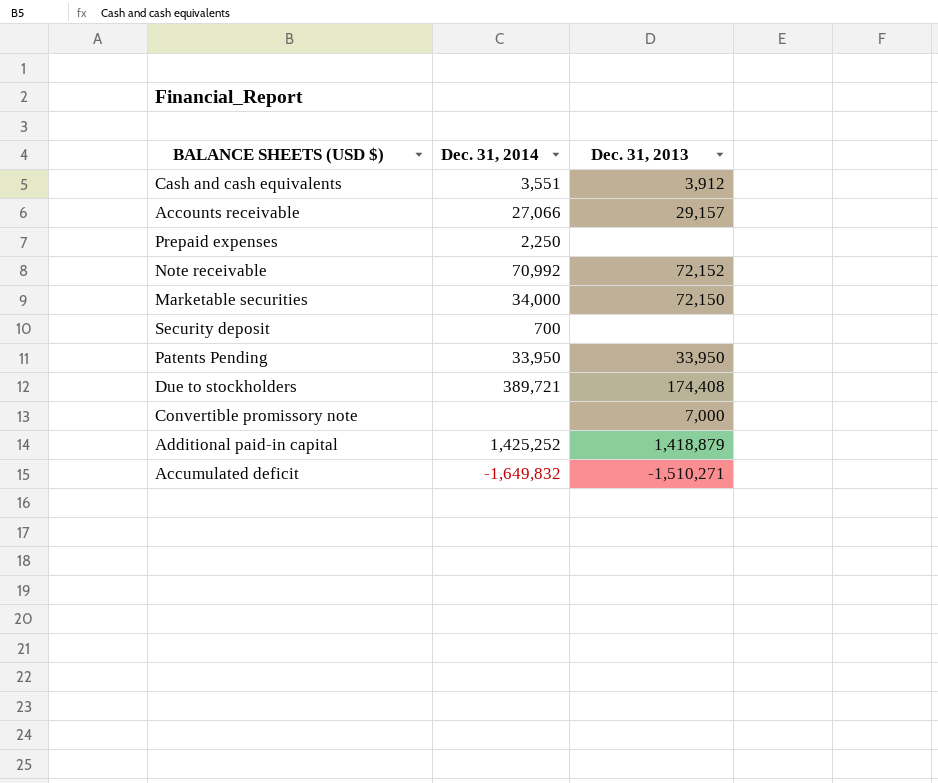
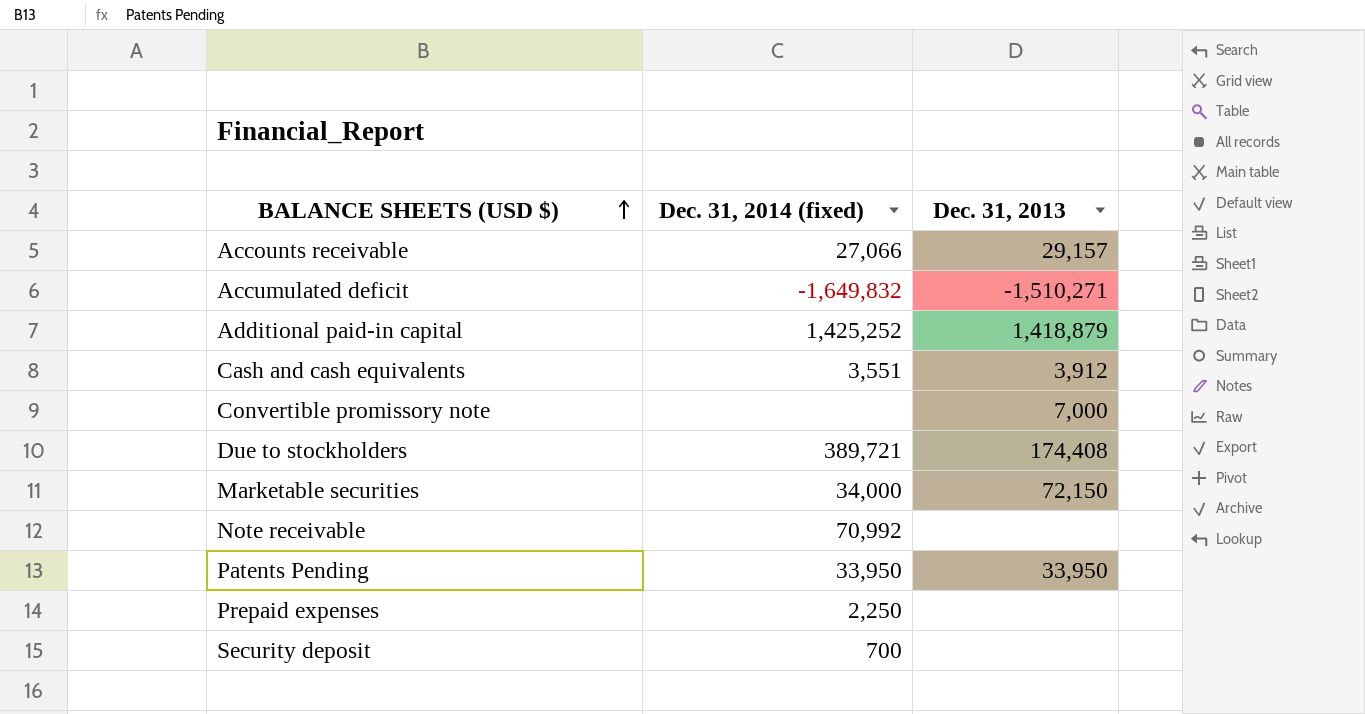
row order: none -> BALANCE SHEETS (USD $) ascending
column name: Dec. 31, 2014 -> Dec. 31, 2014 (fixed)
Note receivable | Dec. 31, 2013: 72,152 -> none

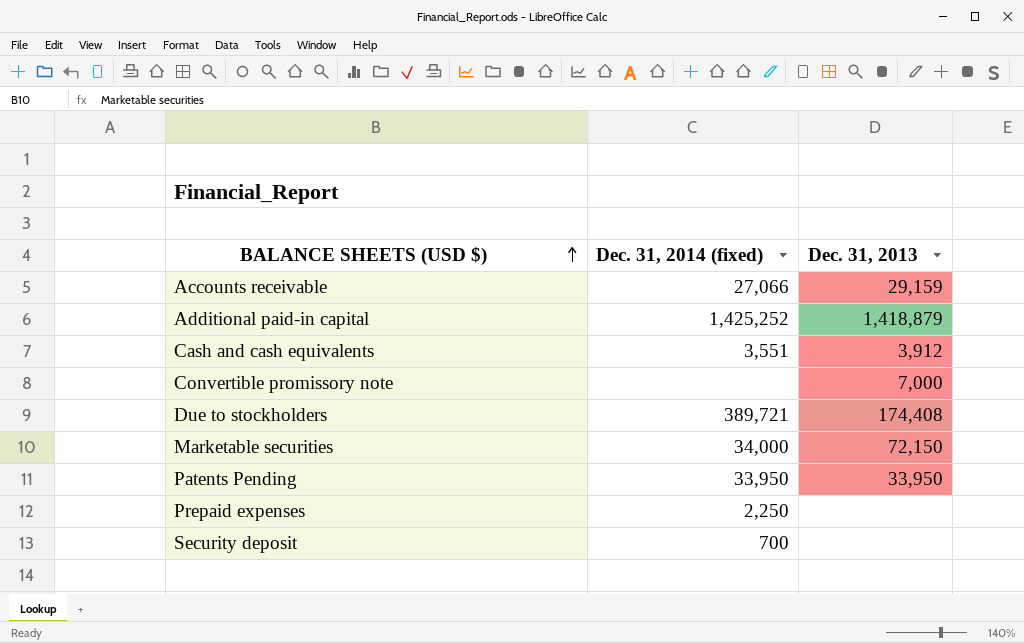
row Accumulated deficit: -1,649,832 | -1,510,271 -> none
row Note receivable: 70,992 | none -> none
Accounts receivable | Dec. 31, 2013: 29,157 -> 29,159

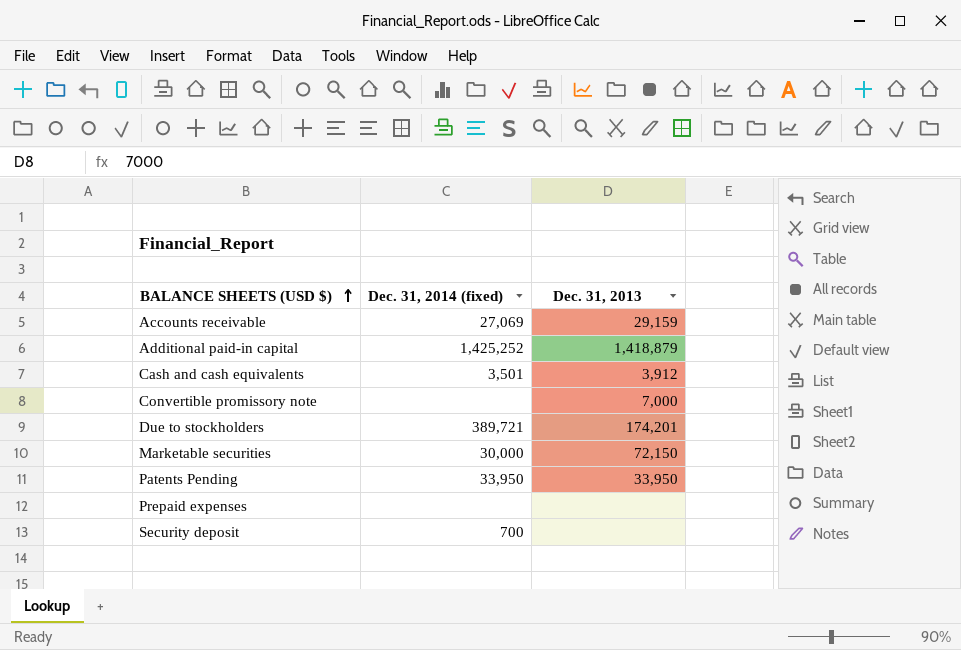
Accounts receivable | Dec. 31, 2014 (fixed): 27,066 -> 27,069
Cash and cash equivalents | Dec. 31, 2014 (fixed): 3,551 -> 3,501
Due to stockholders | Dec. 31, 2013: 174,408 -> 174,201
Marketable securities | Dec. 31, 2014 (fixed): 34,000 -> 30,000
Prepaid expenses | Dec. 31, 2014 (fixed): 2,250 -> none

